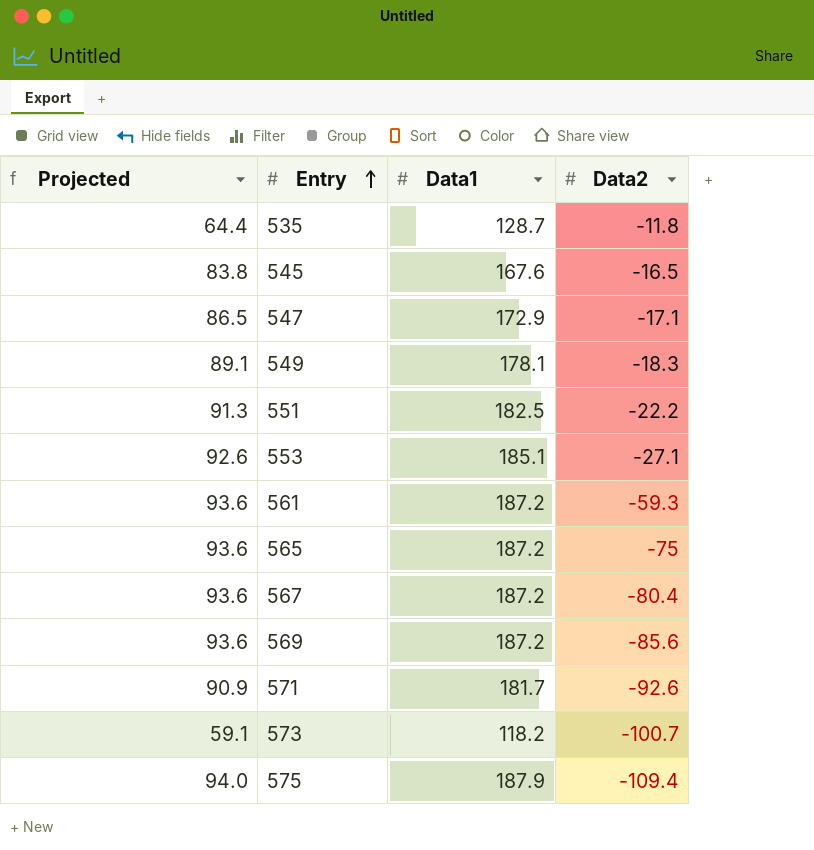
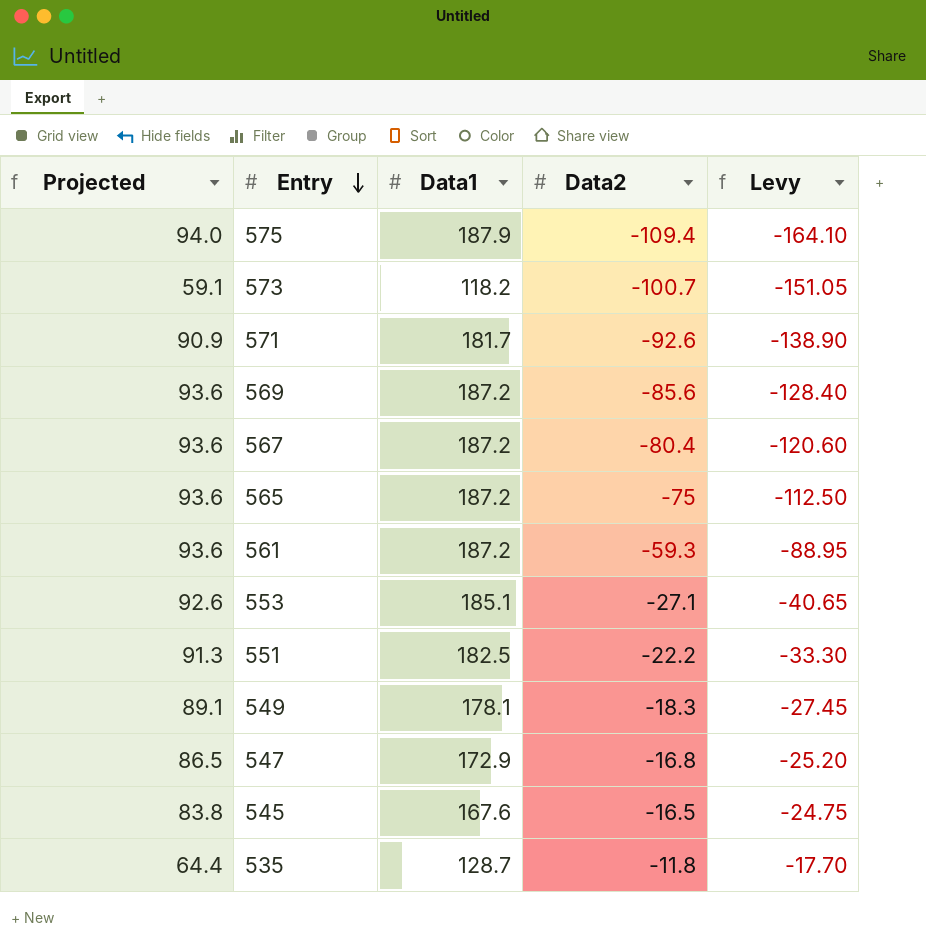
row order: Entry ascending -> Entry descending
column Levy | formula: none -> [Data2] * 1.5
547 | Data2: -17.1 -> -16.8

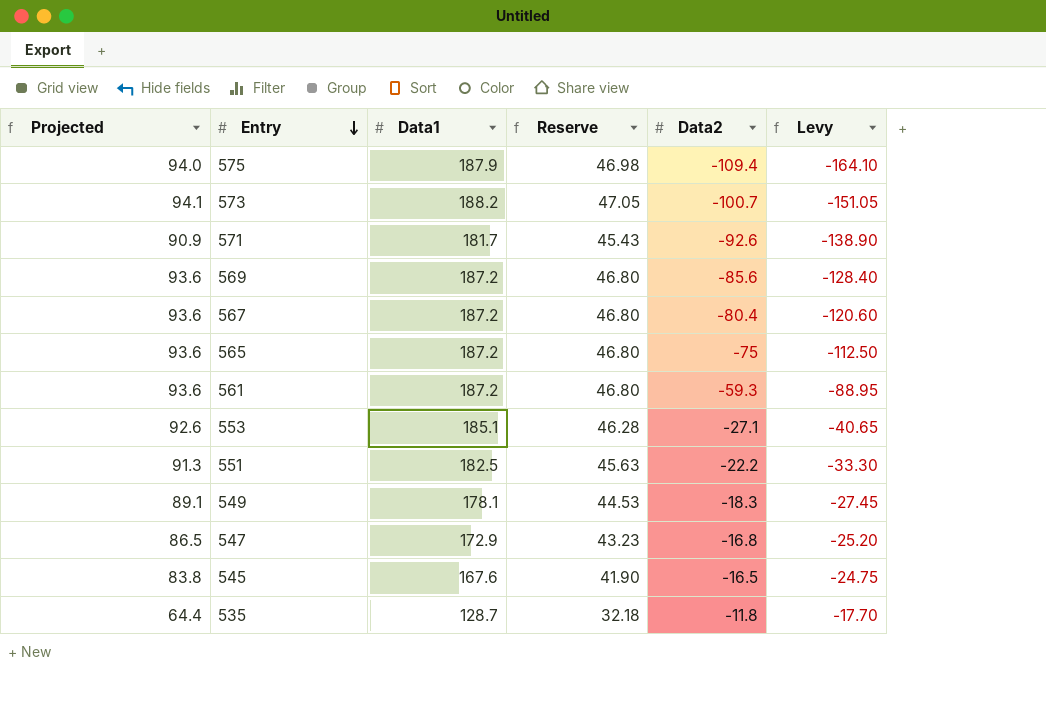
column Reserve | formula: none -> [Data1] * 0.25
573 | Projected: 59.1 -> 94.1
573 | Data1: 118.2 -> 188.2

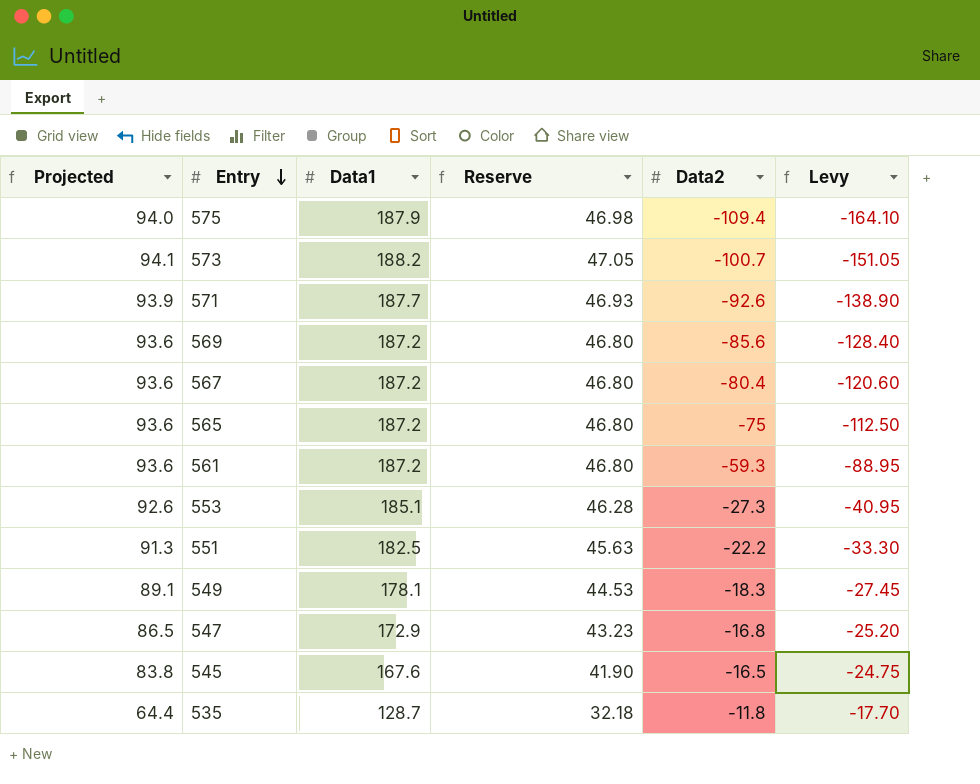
571 | Projected: 90.9 -> 93.9
571 | Data1: 181.7 -> 187.7
571 | Reserve: 45.43 -> 46.93
553 | Data2: -27.1 -> -27.3
553 | Levy: -40.65 -> -40.95

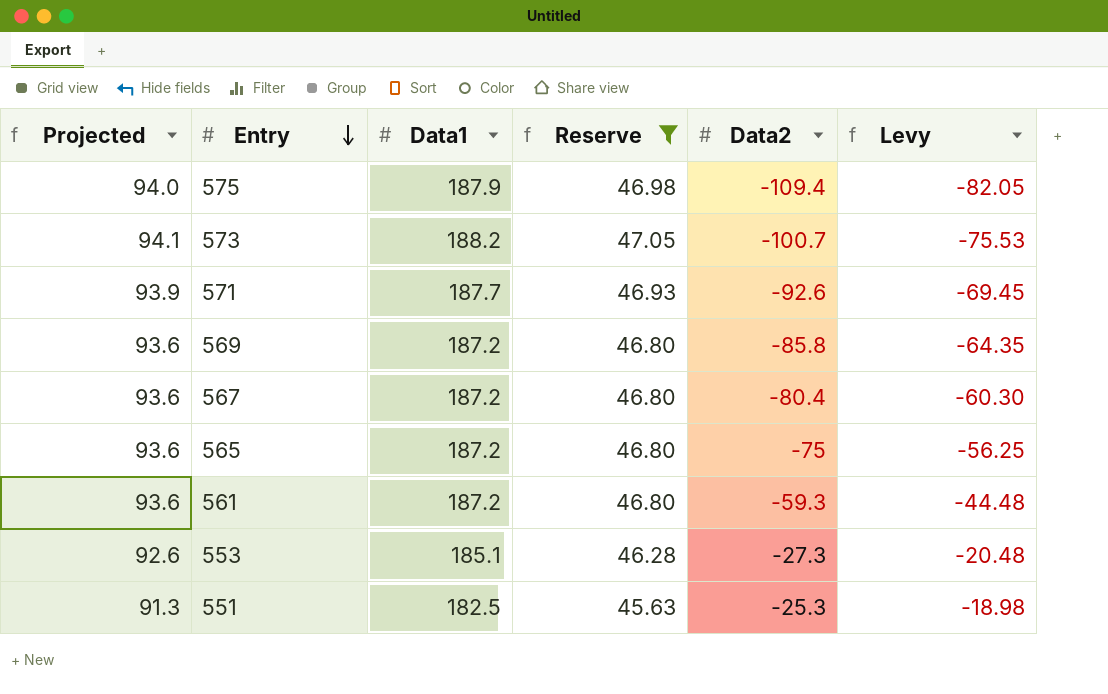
filter: none -> Reserve >= 45.63
column Levy | formula: [Data2] * 1.5 -> [Data2] * 0.75
569 | Data2: -85.6 -> -85.8
551 | Data2: -22.2 -> -25.3

